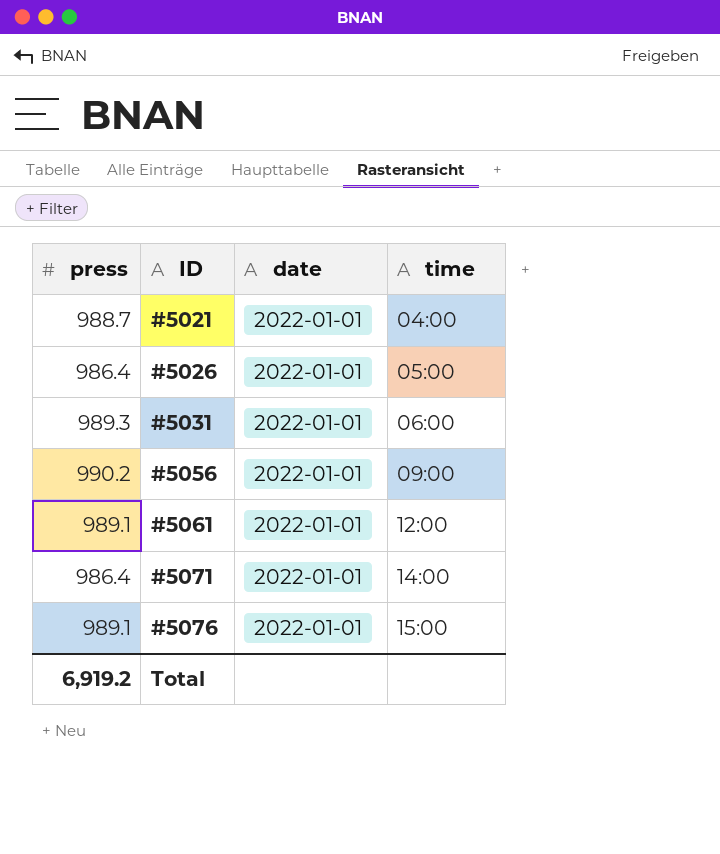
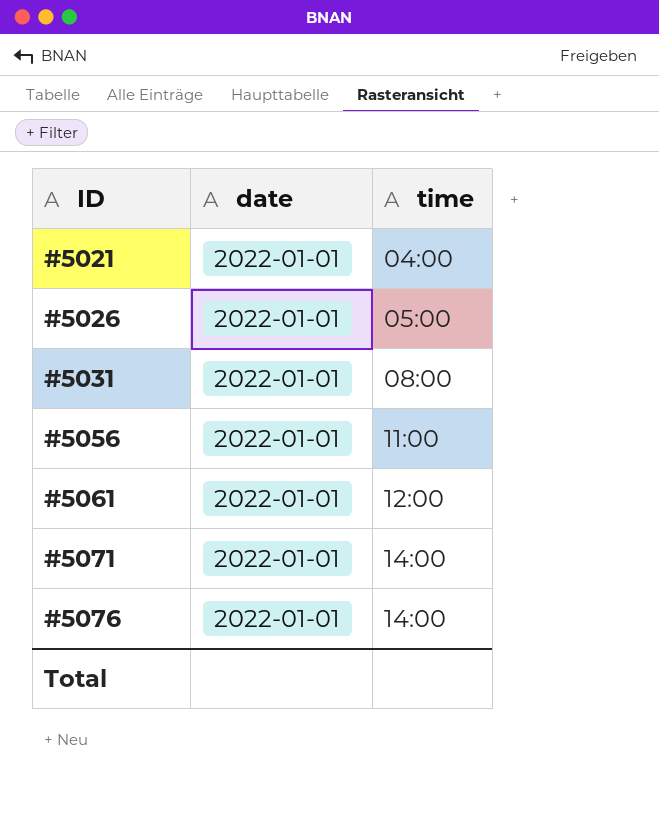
column press | position: 1 -> none
#5031 | time: 06:00 -> 08:00
#5056 | time: 09:00 -> 11:00
#5076 | time: 15:00 -> 14:00

